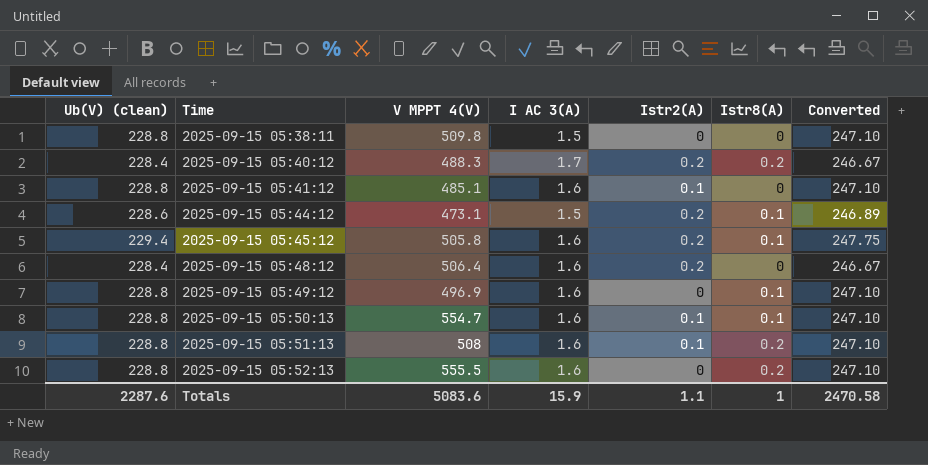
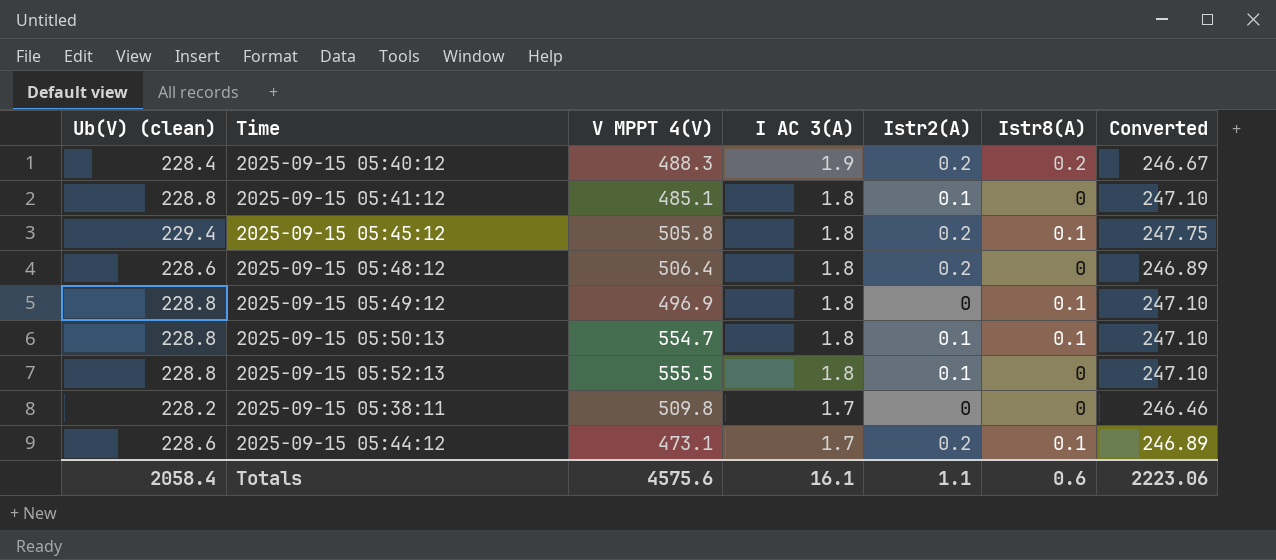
row order: Time ascending -> I AC 3(A) descending
row 2025-09-15 05:51:13: 228.8 | 508 | 1.6 | 0.1 | 0.2 | 247.10 -> none
2025-09-15 05:40:12 | I AC 3(A): 1.7 -> 1.9
2025-09-15 05:41:12 | I AC 3(A): 1.6 -> 1.8
2025-09-15 05:45:12 | I AC 3(A): 1.6 -> 1.8
2025-09-15 05:48:12 | Ub(V) (clean): 228.4 -> 228.6
2025-09-15 05:48:12 | I AC 3(A): 1.6 -> 1.8
2025-09-15 05:48:12 | Converted: 246.67 -> 246.89
2025-09-15 05:49:12 | I AC 3(A): 1.6 -> 1.8
2025-09-15 05:50:13 | I AC 3(A): 1.6 -> 1.8
2025-09-15 05:52:13 | I AC 3(A): 1.6 -> 1.8
2025-09-15 05:52:13 | Istr2(A): 0 -> 0.1
2025-09-15 05:52:13 | Istr8(A): 0.2 -> 0
2025-09-15 05:38:11 | Ub(V) (clean): 228.8 -> 228.2
2025-09-15 05:38:11 | I AC 3(A): 1.5 -> 1.7
2025-09-15 05:38:11 | Converted: 247.10 -> 246.46
2025-09-15 05:44:12 | I AC 3(A): 1.5 -> 1.7
Totals | Ub(V) (clean): 2287.6 -> 2058.4
Totals | V MPPT 4(V): 5083.6 -> 4575.6
Totals | I AC 3(A): 15.9 -> 16.1
Totals | Istr8(A): 1 -> 0.6
Totals | Converted: 2470.58 -> 2223.06

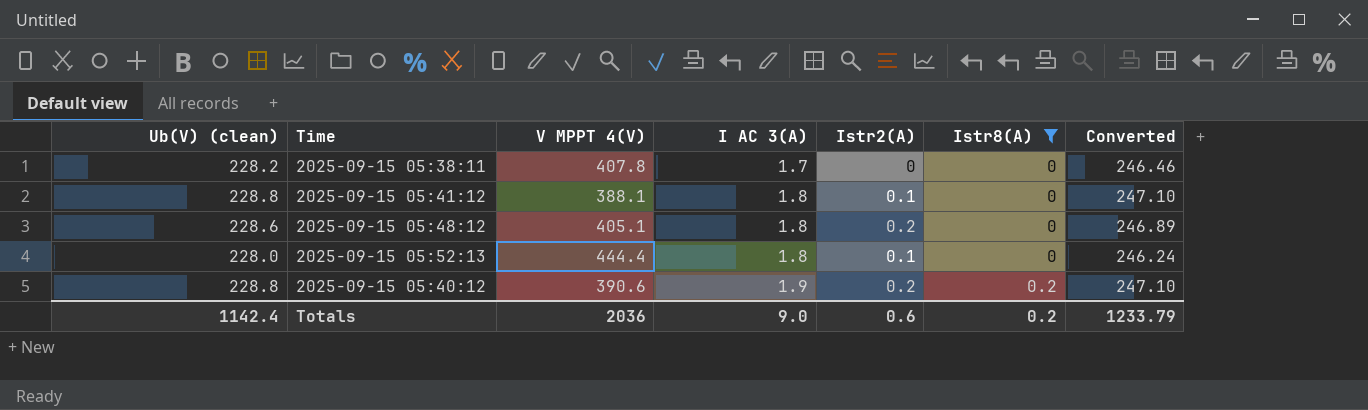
filter: none -> Istr8(A) != 0.1
row order: I AC 3(A) descending -> I AC 3(A) ascending
2025-09-15 05:38:11 | V MPPT 4(V): 509.8 -> 407.8
2025-09-15 05:41:12 | V MPPT 4(V): 485.1 -> 388.1
2025-09-15 05:48:12 | V MPPT 4(V): 506.4 -> 405.1
2025-09-15 05:52:13 | Ub(V) (clean): 228.8 -> 228.0
2025-09-15 05:52:13 | V MPPT 4(V): 555.5 -> 444.4
2025-09-15 05:52:13 | Converted: 247.10 -> 246.24
2025-09-15 05:40:12 | Ub(V) (clean): 228.4 -> 228.8
2025-09-15 05:40:12 | V MPPT 4(V): 488.3 -> 390.6
2025-09-15 05:40:12 | Converted: 246.67 -> 247.10
Totals | Ub(V) (clean): 2058.4 -> 1142.4
Totals | V MPPT 4(V): 4575.6 -> 2036
Totals | I AC 3(A): 16.1 -> 9.0
Totals | Istr2(A): 1.1 -> 0.6
Totals | Istr8(A): 0.6 -> 0.2
Totals | Converted: 2223.06 -> 1233.79

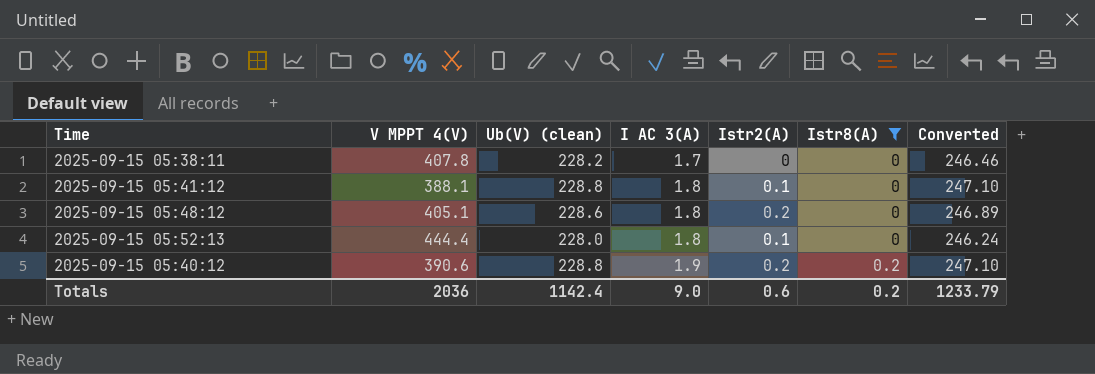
column Ub(V) (clean) | position: 1 -> 3

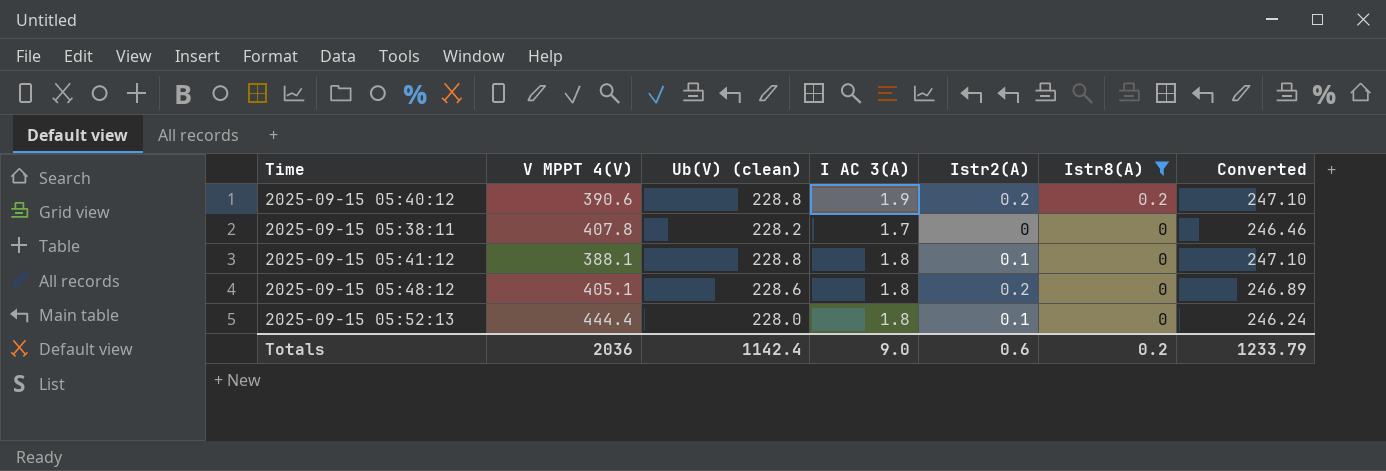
row order: I AC 3(A) ascending -> Istr8(A) descending

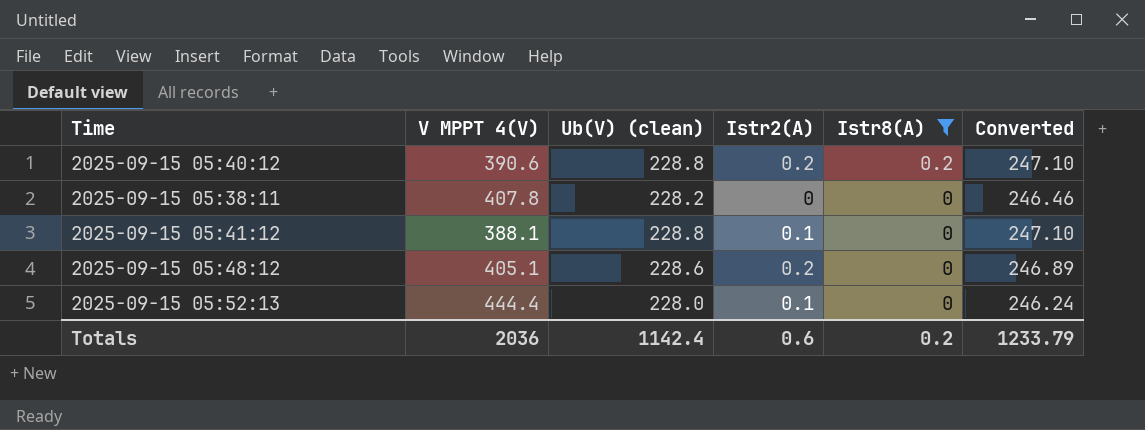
column I AC 3(A) | position: 4 -> none

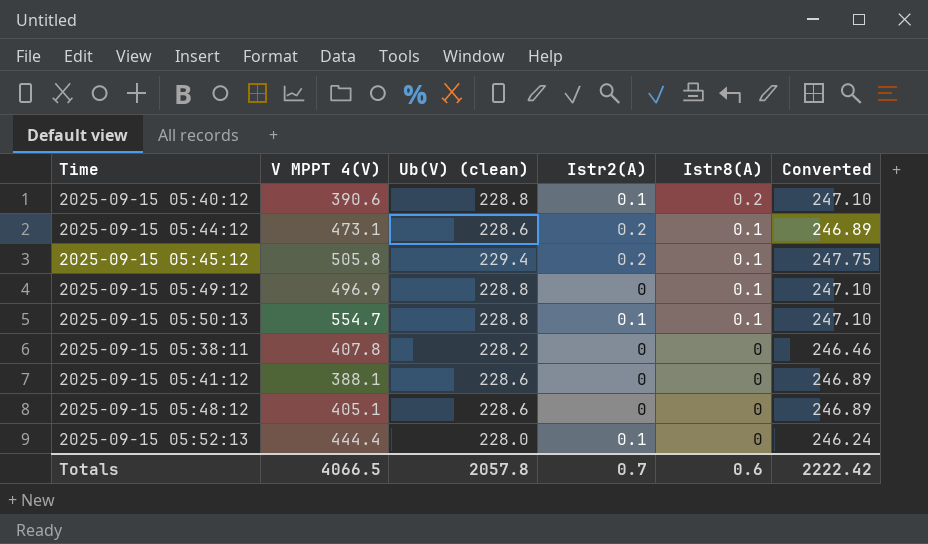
filter: Istr8(A) != 0.1 -> none
2025-09-15 05:40:12 | Istr2(A): 0.2 -> 0.1
2025-09-15 05:41:12 | Ub(V) (clean): 228.8 -> 228.6
2025-09-15 05:41:12 | Istr2(A): 0.1 -> 0
2025-09-15 05:41:12 | Converted: 247.10 -> 246.89
2025-09-15 05:48:12 | Istr2(A): 0.2 -> 0
Totals | V MPPT 4(V): 2036 -> 4066.5
Totals | Ub(V) (clean): 1142.4 -> 2057.8
Totals | Istr2(A): 0.6 -> 0.7
Totals | Istr8(A): 0.2 -> 0.6
Totals | Converted: 1233.79 -> 2222.42

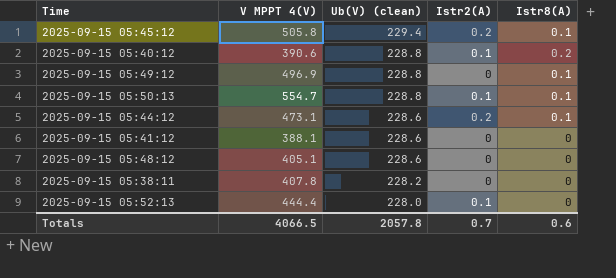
row order: Istr8(A) descending -> Ub(V) (clean) descending
column Converted | formula: [Ub(V) (clean)] * 1.08 -> none

